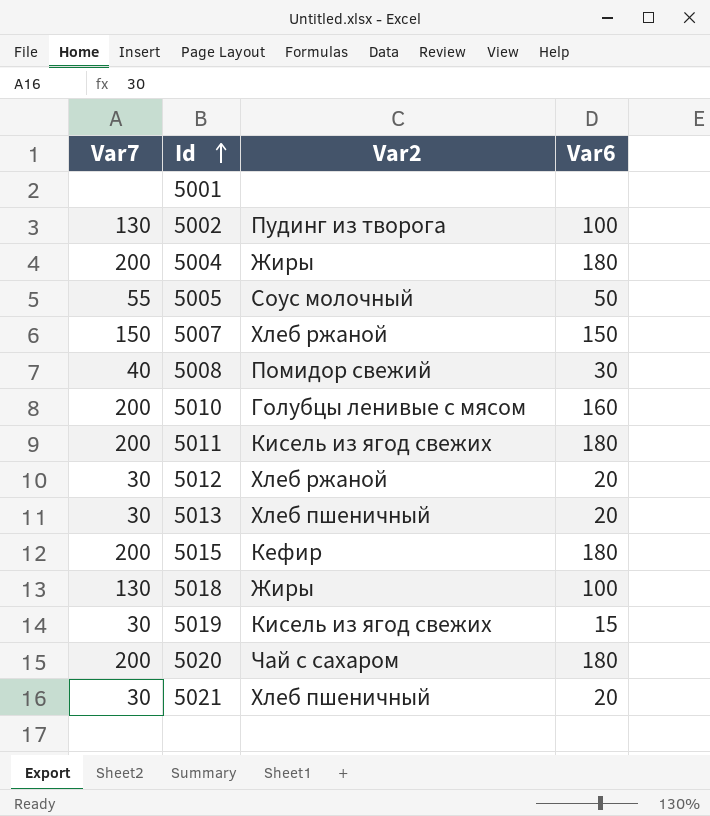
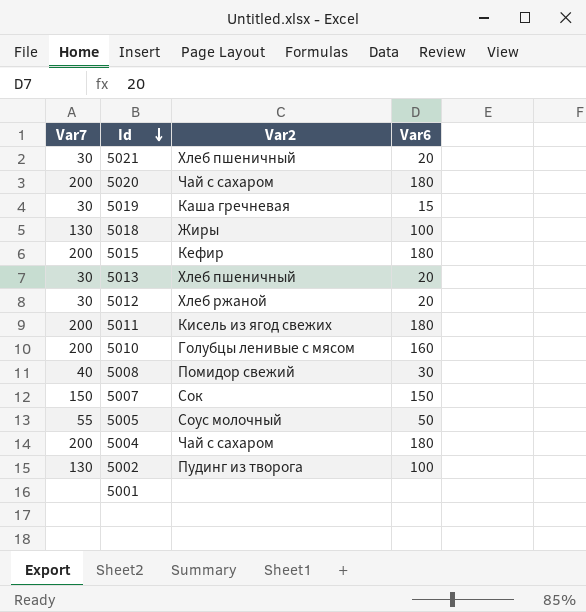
row order: Id ascending -> Id descending
5019 | Var2: Кисель из ягод свежих -> Каша гречневая
5007 | Var2: Хлеб ржаной -> Сок
5004 | Var2: Жиры -> Чай с сахаром

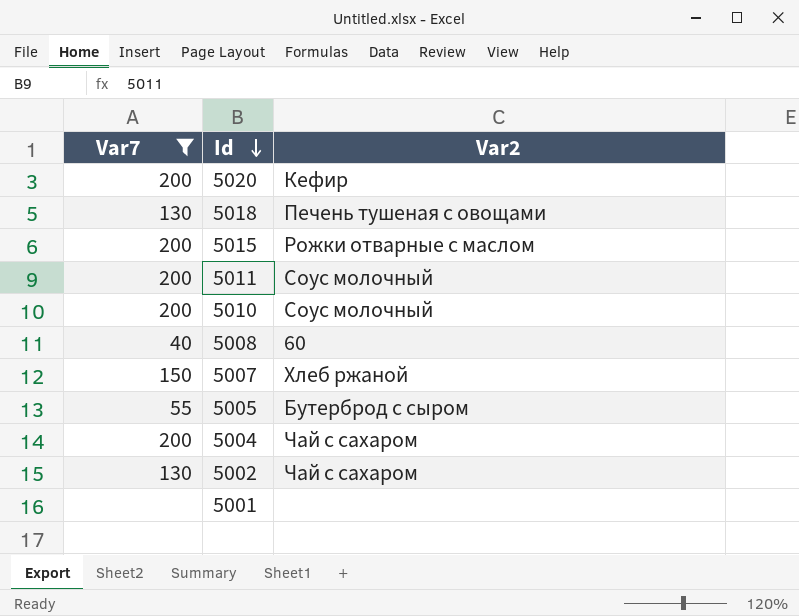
filter: none -> Var7 != 30
column Var6 | position: 4 -> none
5020 | Var2: Чай с сахаром -> Кефир
5018 | Var2: Жиры -> Печень тушеная с овощами
5015 | Var2: Кефир -> Рожки отварные с маслом
5011 | Var2: Кисель из ягод свежих -> Соус молочный
5010 | Var2: Голубцы ленивые с мясом -> Соус молочный
5008 | Var2: Помидор свежий -> 60
5007 | Var2: Сок -> Хлеб ржаной
5005 | Var2: Соус молочный -> Бутерброд с сыром
5002 | Var2: Пудинг из творога -> Чай с сахаром

